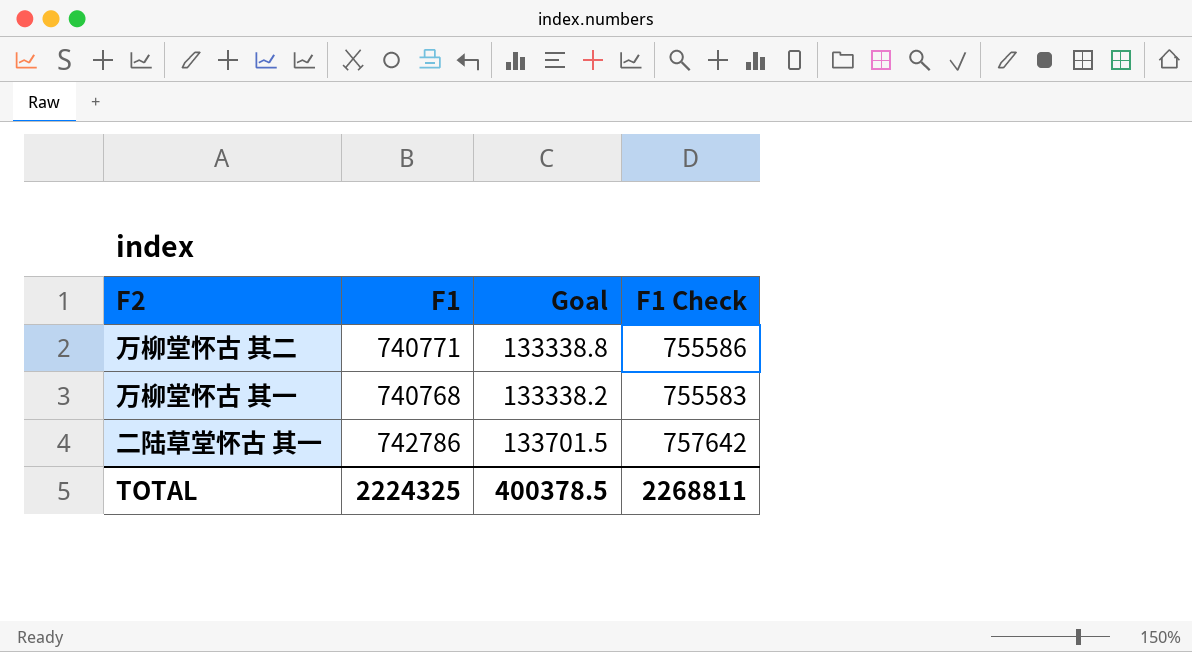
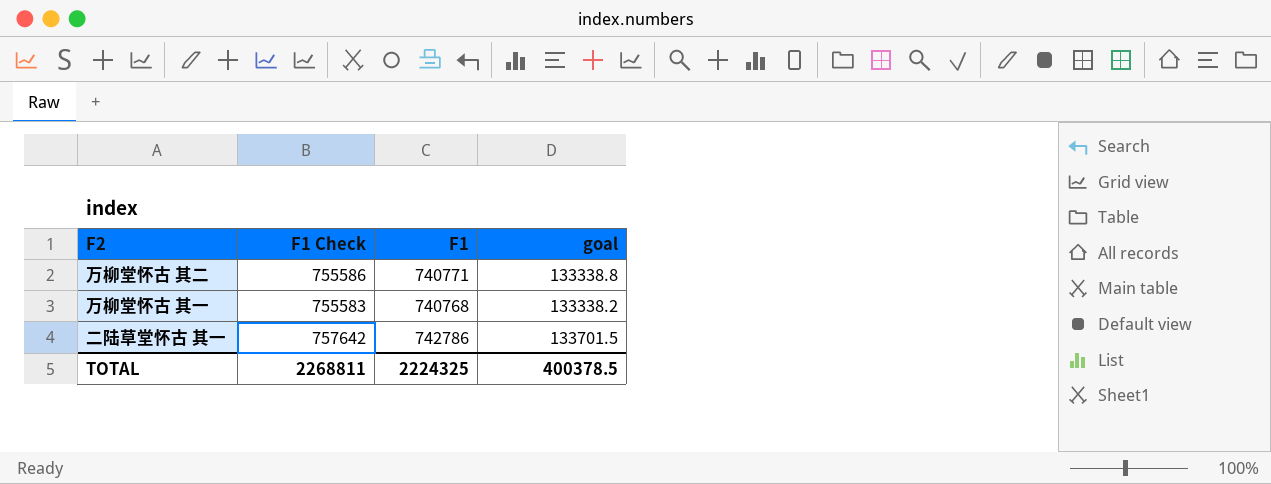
column F1 Check | position: 4 -> 2
column name: Goal -> goal

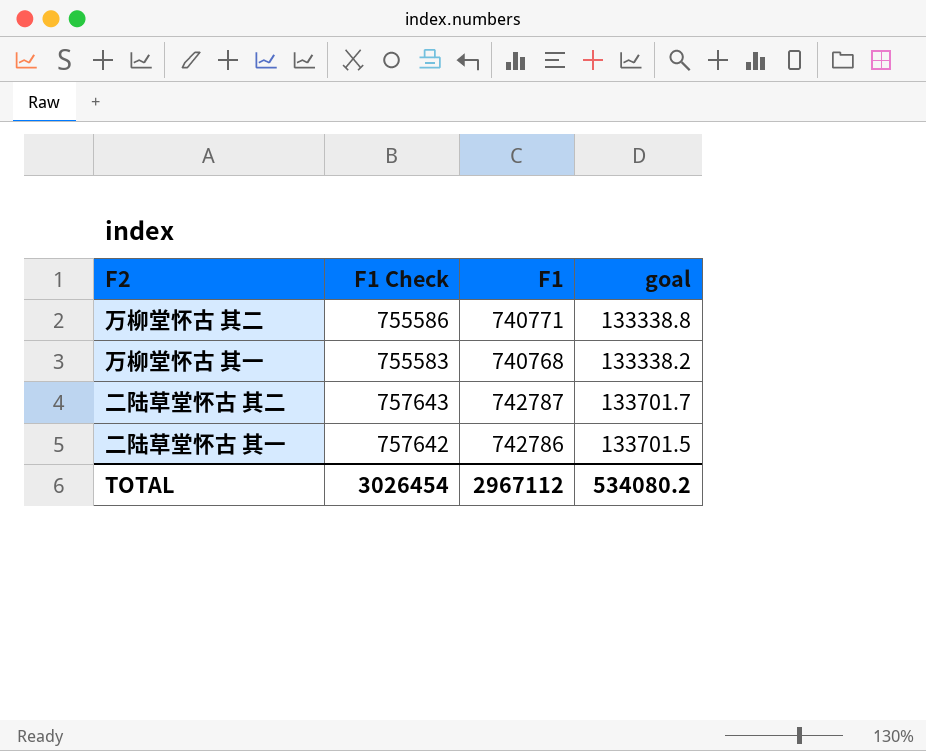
row 二陆草堂怀古 其二: none -> 757643 | 742787 | 133701.7
TOTAL | F1 Check: 2268811 -> 3026454
TOTAL | F1: 2224325 -> 2967112
TOTAL | goal: 400378.5 -> 534080.2

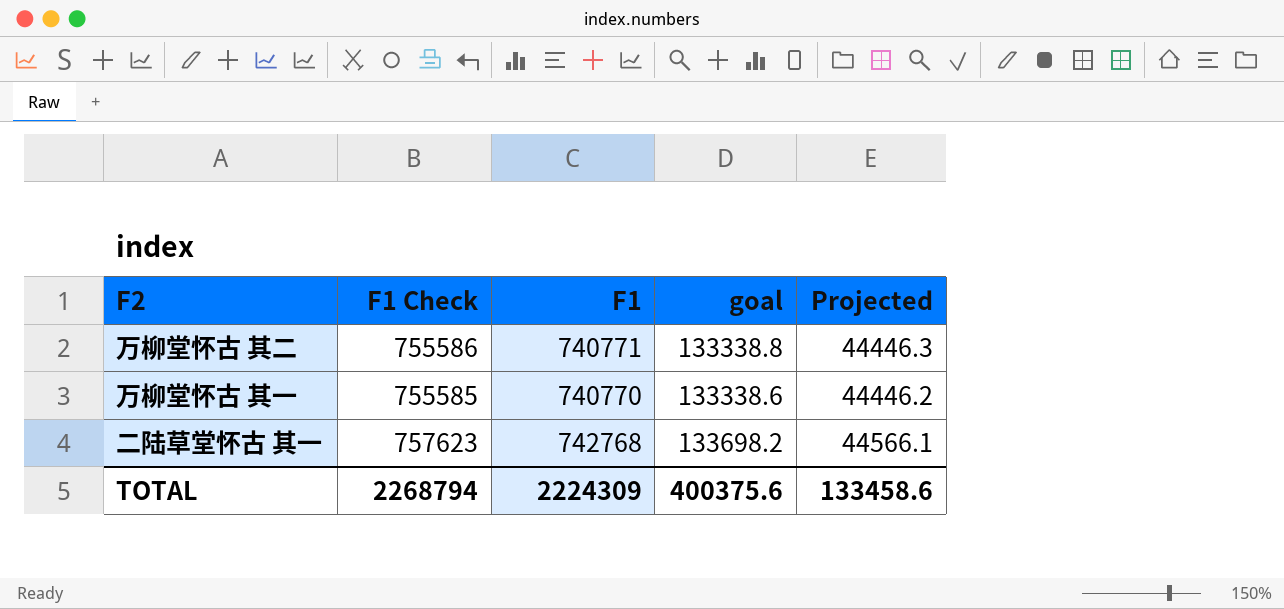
column Projected | formula: none -> [F1] * 0.06
row 二陆草堂怀古 其二: 757643 | 742787 | 133701.7 -> none
万柳堂怀古 其一 | F1 Check: 755583 -> 755585
万柳堂怀古 其一 | F1: 740768 -> 740770
万柳堂怀古 其一 | goal: 133338.2 -> 133338.6
二陆草堂怀古 其一 | F1 Check: 757642 -> 757623
二陆草堂怀古 其一 | F1: 742786 -> 742768
二陆草堂怀古 其一 | goal: 133701.5 -> 133698.2
TOTAL | F1 Check: 3026454 -> 2268794
TOTAL | F1: 2967112 -> 2224309
TOTAL | goal: 534080.2 -> 400375.6

